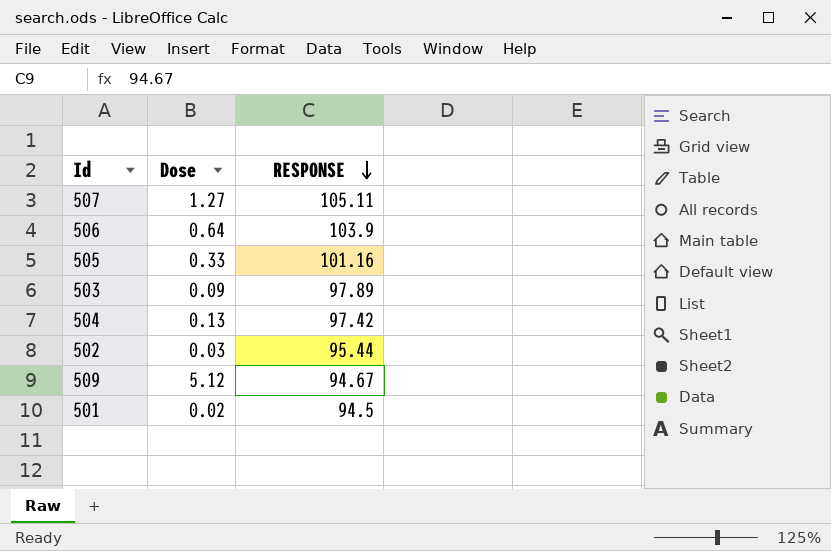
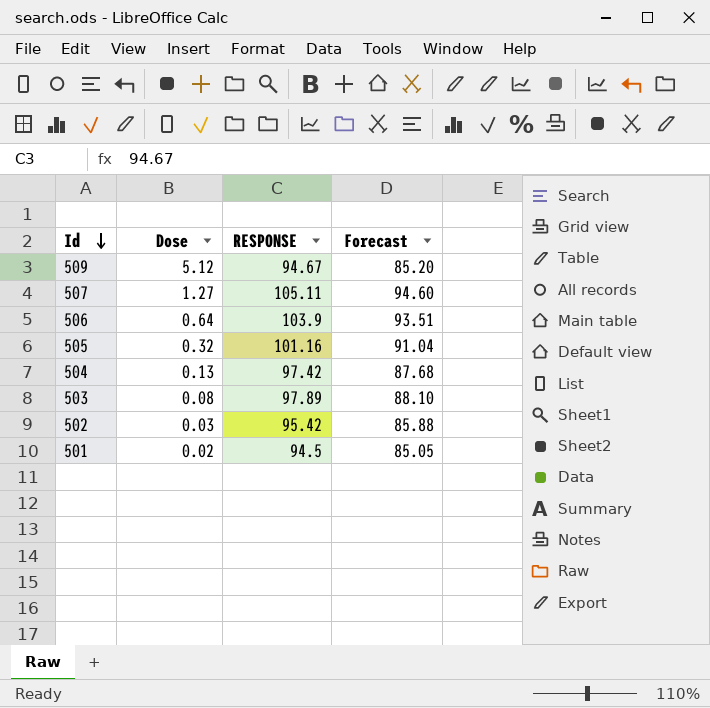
row order: RESPONSE descending -> Id descending
column Forecast | formula: none -> [RESPONSE] * 0.9
505 | Dose: 0.33 -> 0.32
503 | Dose: 0.09 -> 0.08
502 | RESPONSE: 95.44 -> 95.42

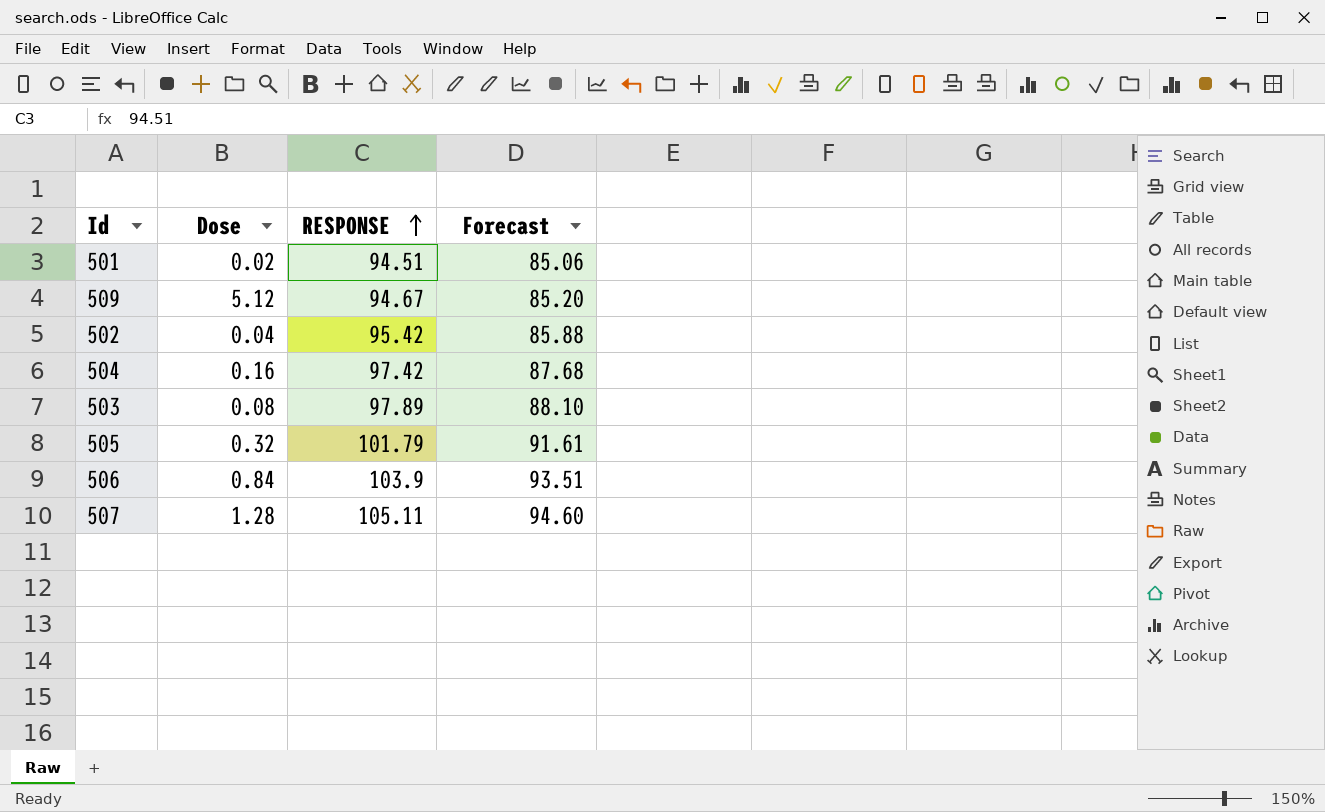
row order: Id descending -> RESPONSE ascending
501 | RESPONSE: 94.5 -> 94.51
501 | Forecast: 85.05 -> 85.06
502 | Dose: 0.03 -> 0.04
504 | Dose: 0.13 -> 0.16
505 | RESPONSE: 101.16 -> 101.79
505 | Forecast: 91.04 -> 91.61
506 | Dose: 0.64 -> 0.84
507 | Dose: 1.27 -> 1.28

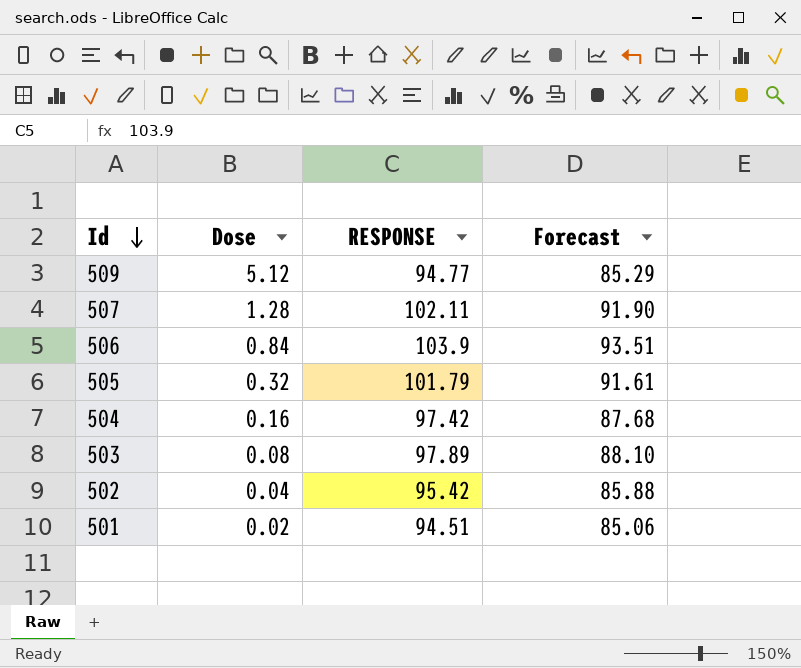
row order: RESPONSE ascending -> Id descending
509 | RESPONSE: 94.67 -> 94.77
509 | Forecast: 85.20 -> 85.29
507 | RESPONSE: 105.11 -> 102.11
507 | Forecast: 94.60 -> 91.90

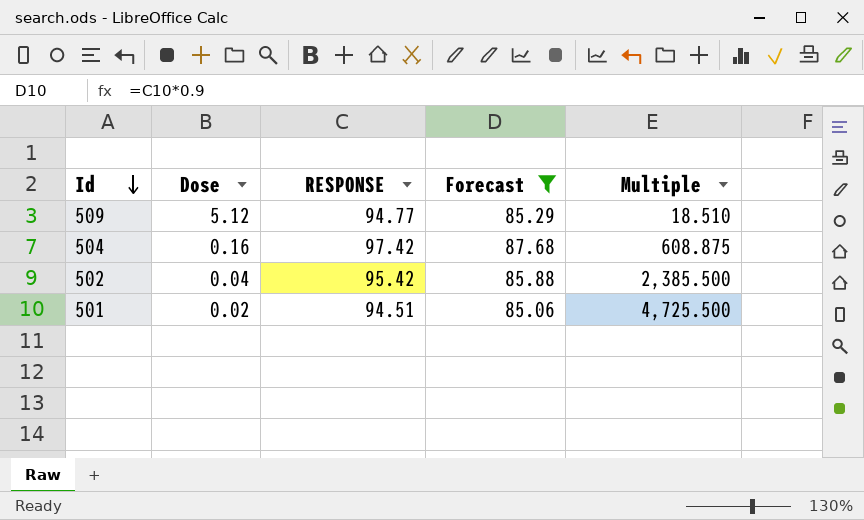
filter: none -> Forecast <= 87.68
column Multiple | formula: none -> [RESPONSE] / [Dose]

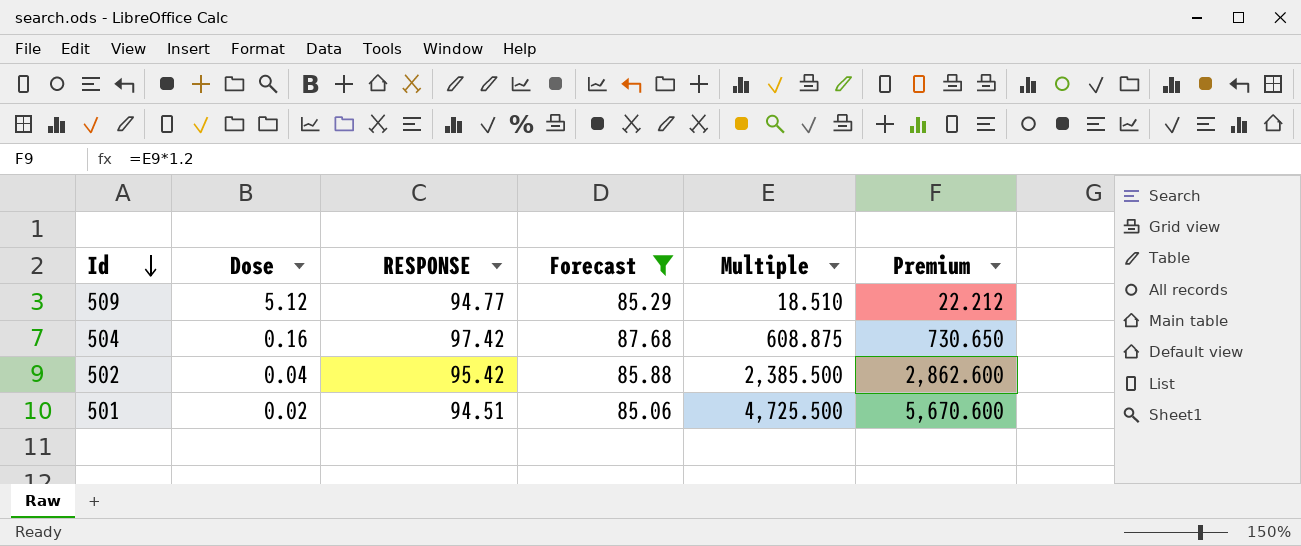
column Premium | formula: none -> [Multiple] * 1.2

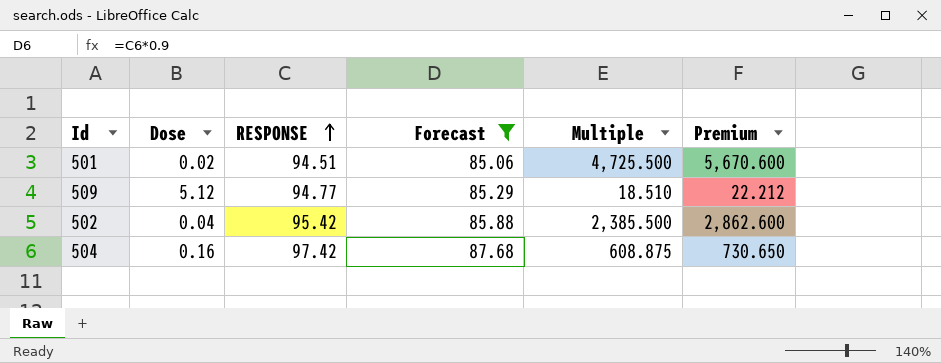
row order: Id descending -> RESPONSE ascending

